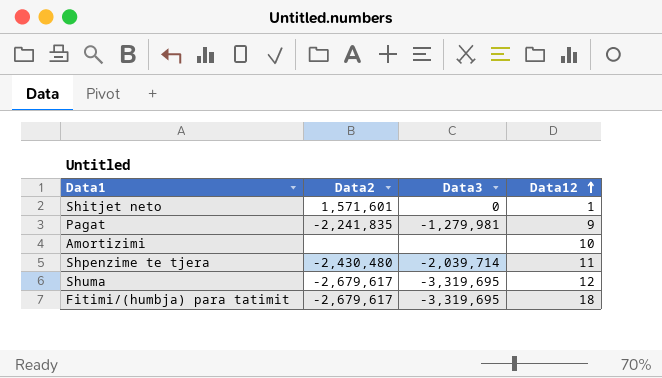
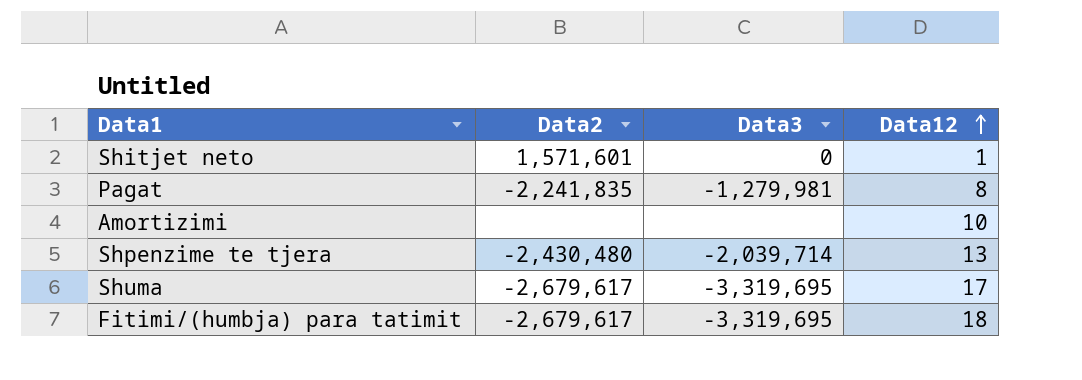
Pagat | Data12: 9 -> 8
Shpenzime te tjera | Data12: 11 -> 13
Shuma | Data12: 12 -> 17

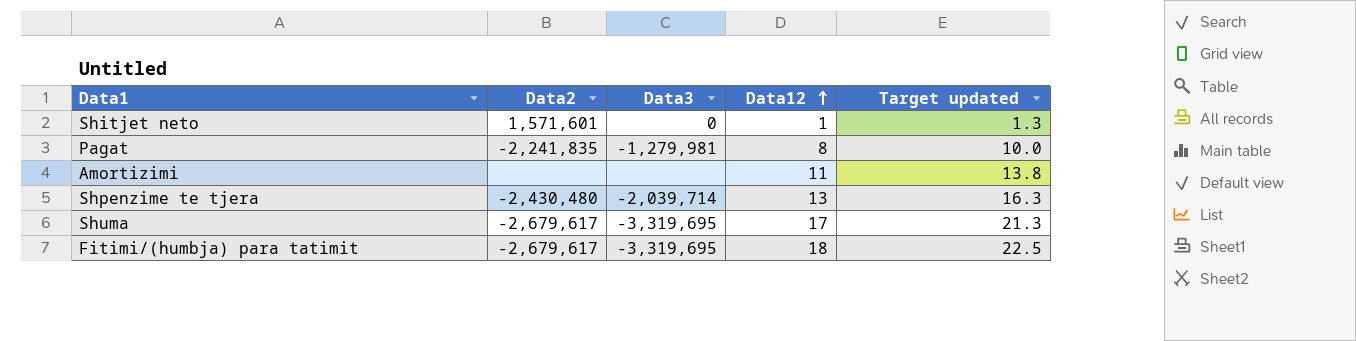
column Target updated | formula: none -> [Data12] * 1.25
Amortizimi | Data12: 10 -> 11

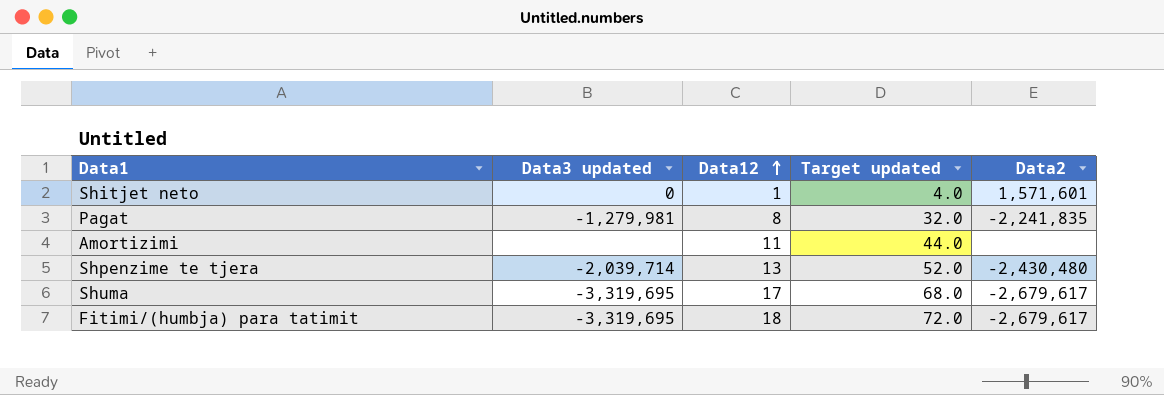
column name: Data3 -> Data3 updated
column Target updated | formula: [Data12] * 1.25 -> [Data12] * 4
column Data2 | position: 2 -> 5

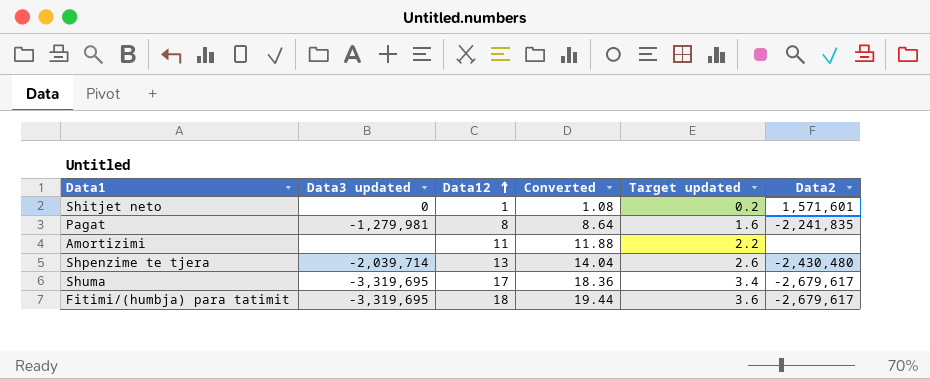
column Converted | formula: none -> [Data12] * 1.08
column Target updated | formula: [Data12] * 4 -> [Data12] * 0.2

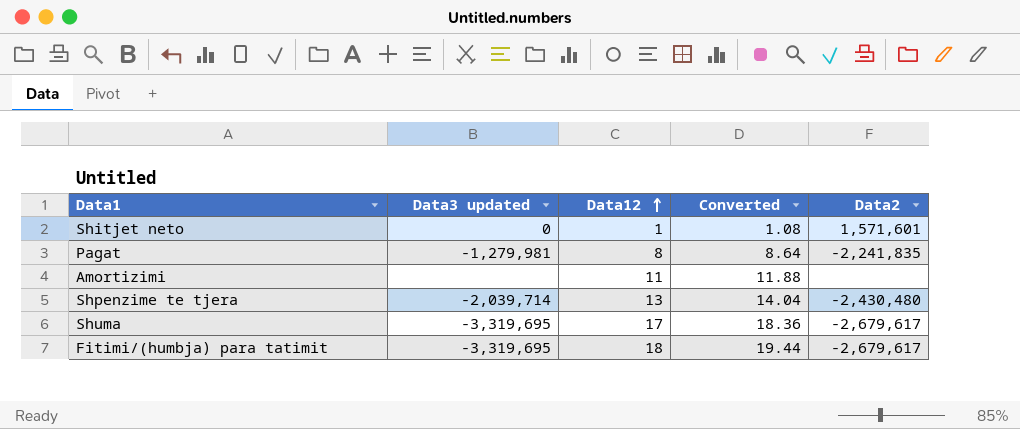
column Target updated | formula: [Data12] * 0.2 -> none

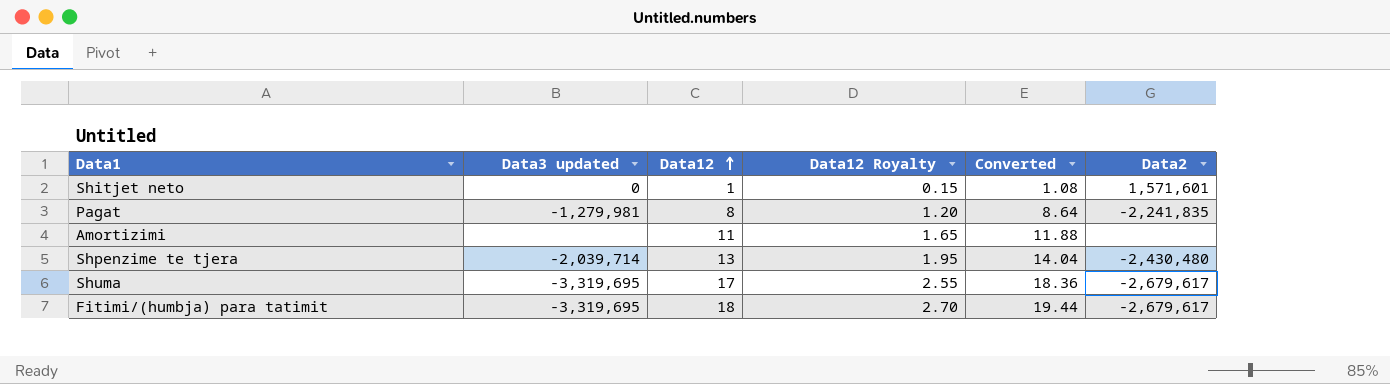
column Data12 Royalty | formula: none -> [Data12] * 0.15

